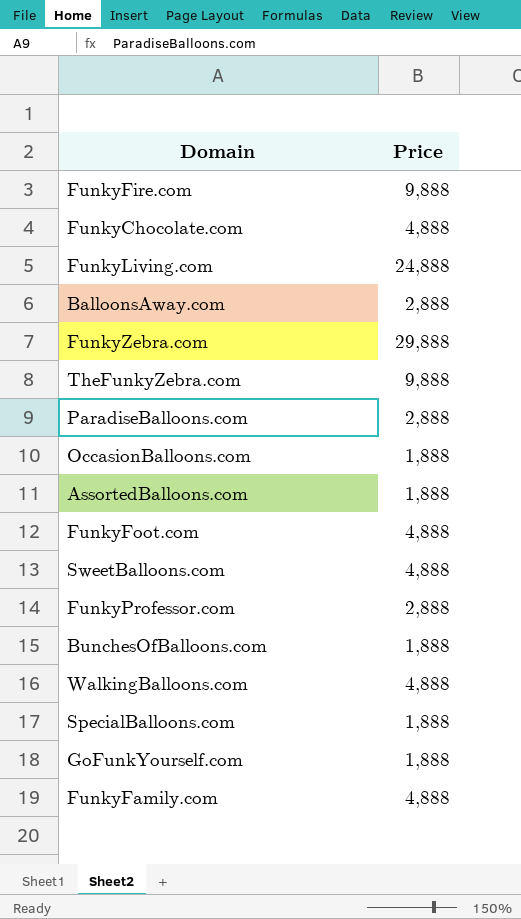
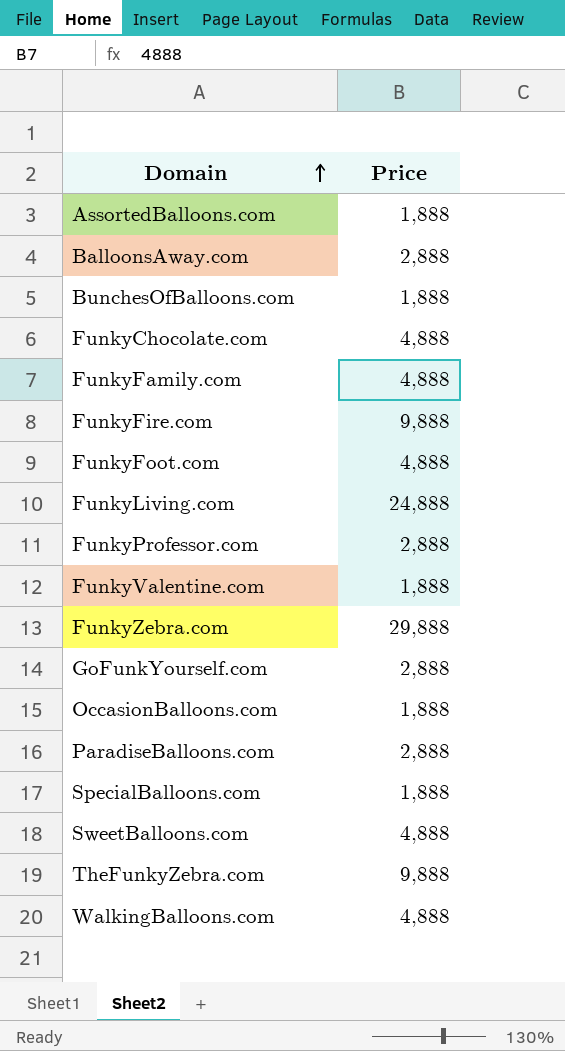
row order: none -> Domain ascending
row FunkyValentine.com: none -> 1,888
GoFunkYourself.com | Price: 1,888 -> 2,888

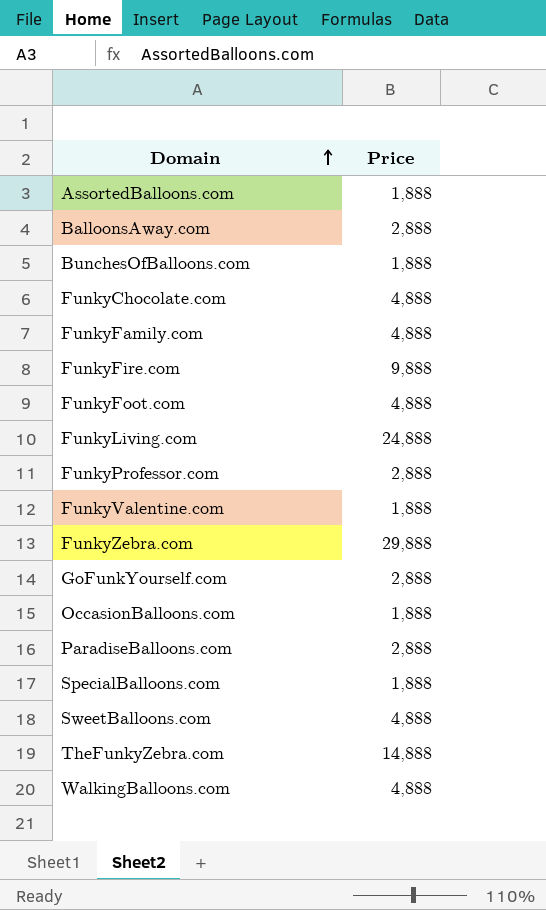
TheFunkyZebra.com | Price: 9,888 -> 14,888

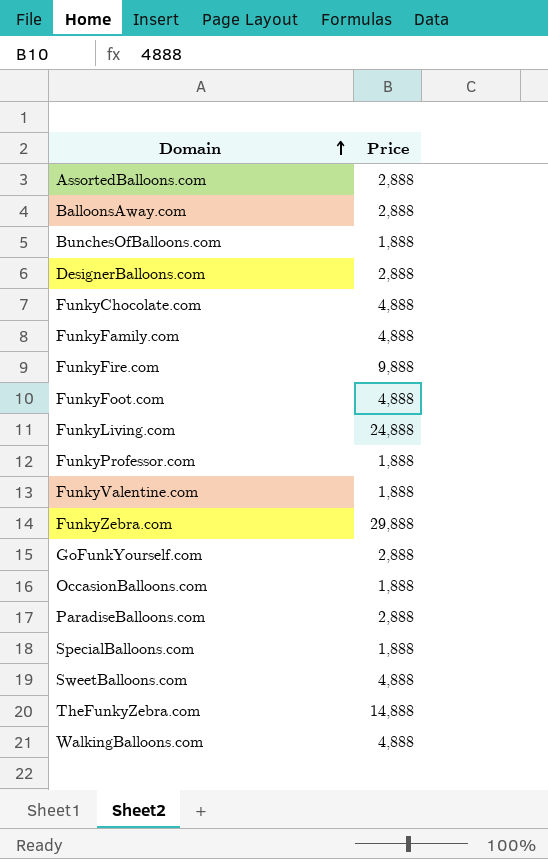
AssortedBalloons.com | Price: 1,888 -> 2,888
row DesignerBalloons.com: none -> 2,888
FunkyProfessor.com | Price: 2,888 -> 1,888

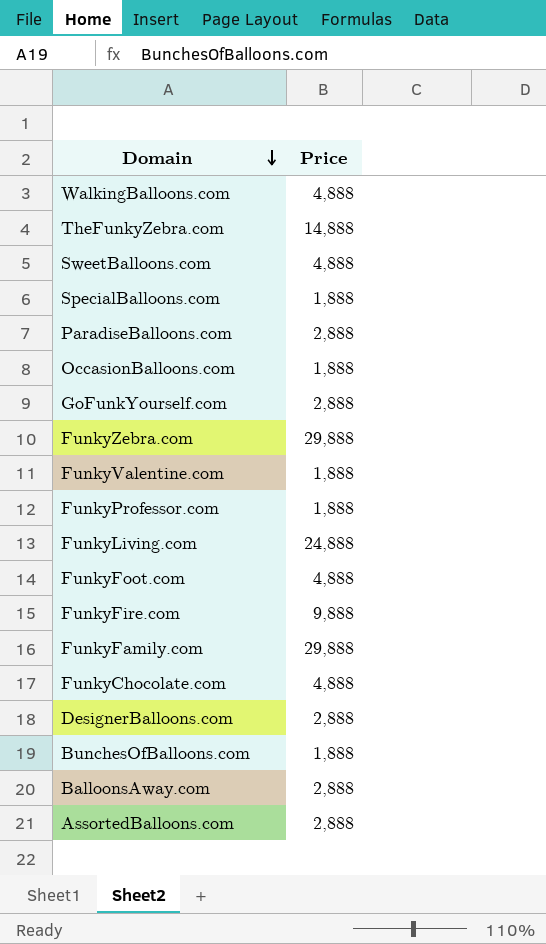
row order: Domain ascending -> Domain descending
FunkyFamily.com | Price: 4,888 -> 29,888

